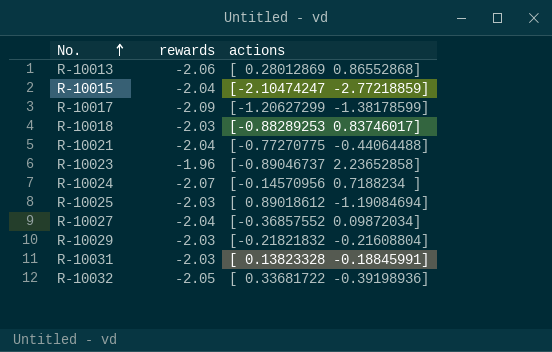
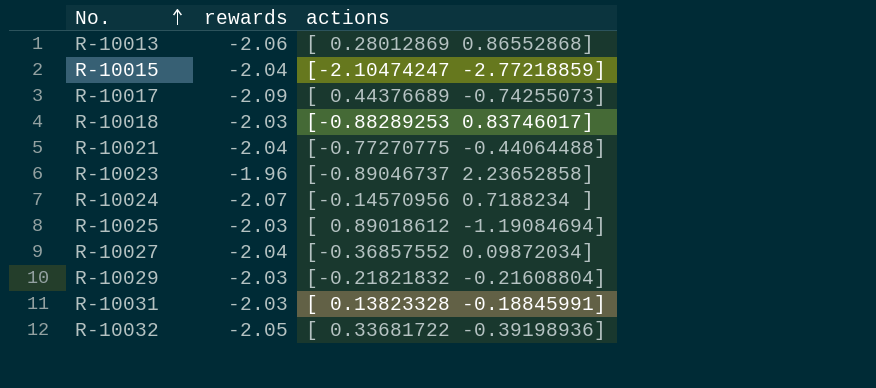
R-10017 | actions: [-1.20627299 -1.38178599] -> [ 0.44376689 -0.74255073]

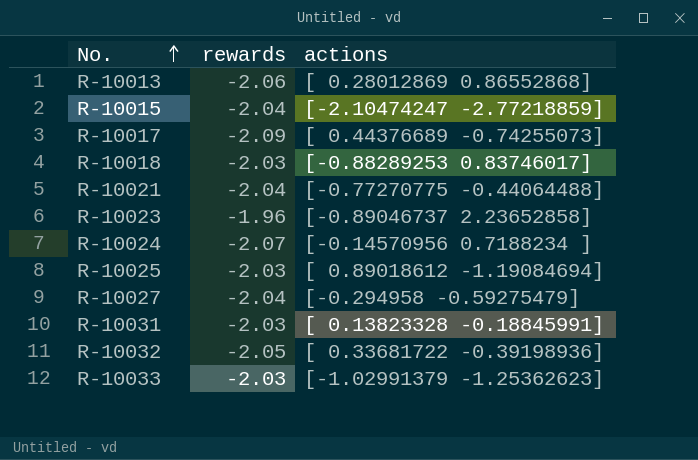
row R-10029: -2.03 | [-0.21821832 -0.21608804] -> none
R-10027 | actions: [-0.36857552 0.09872034] -> [-0.294958 -0.59275479]
row R-10033: none -> -2.03 | [-1.02991379 -1.25362623]

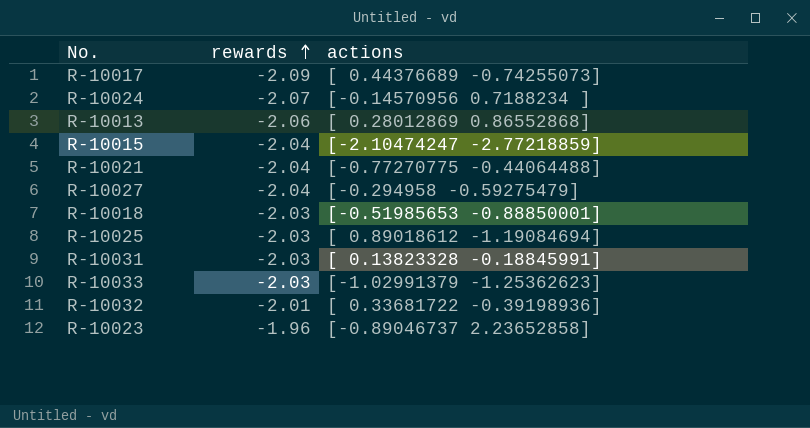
row order: No. ascending -> rewards ascending
R-10018 | actions: [-0.88289253 0.83746017] -> [-0.51985653 -0.88850001]
R-10032 | rewards: -2.05 -> -2.01

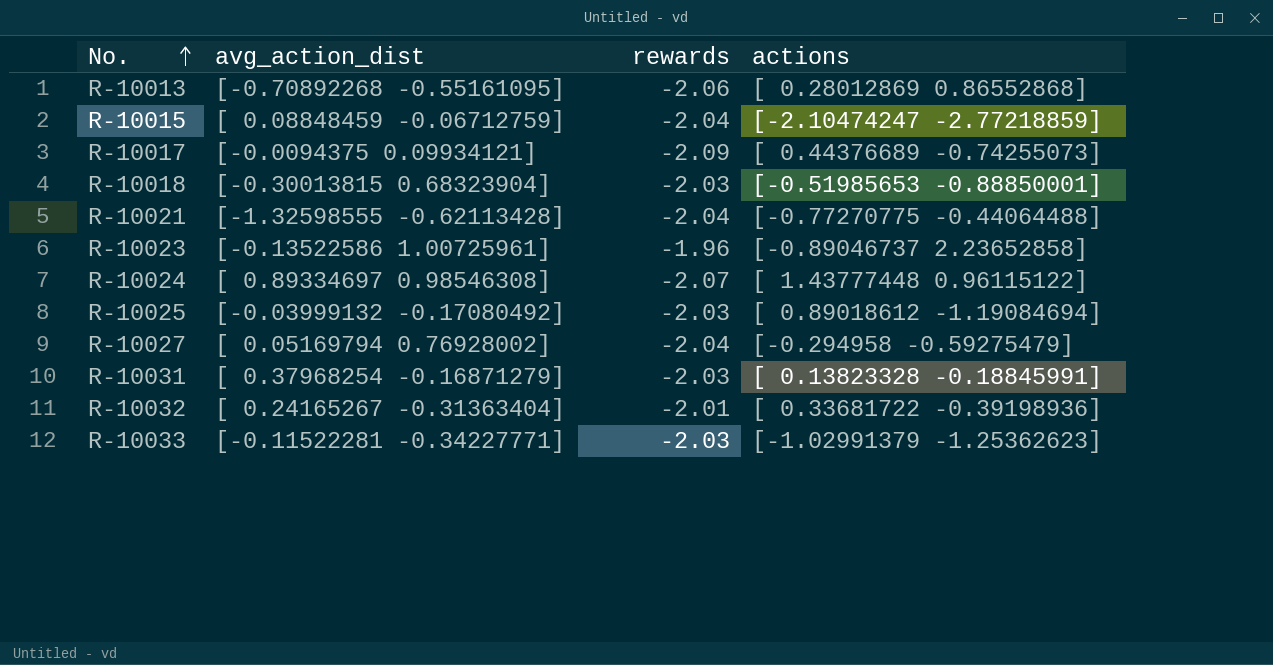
row order: rewards ascending -> No. ascending
column avg_action_dist | position: none -> 2
R-10024 | actions: [-0.14570956 0.7188234 ] -> [ 1.43777448 0.96115122]

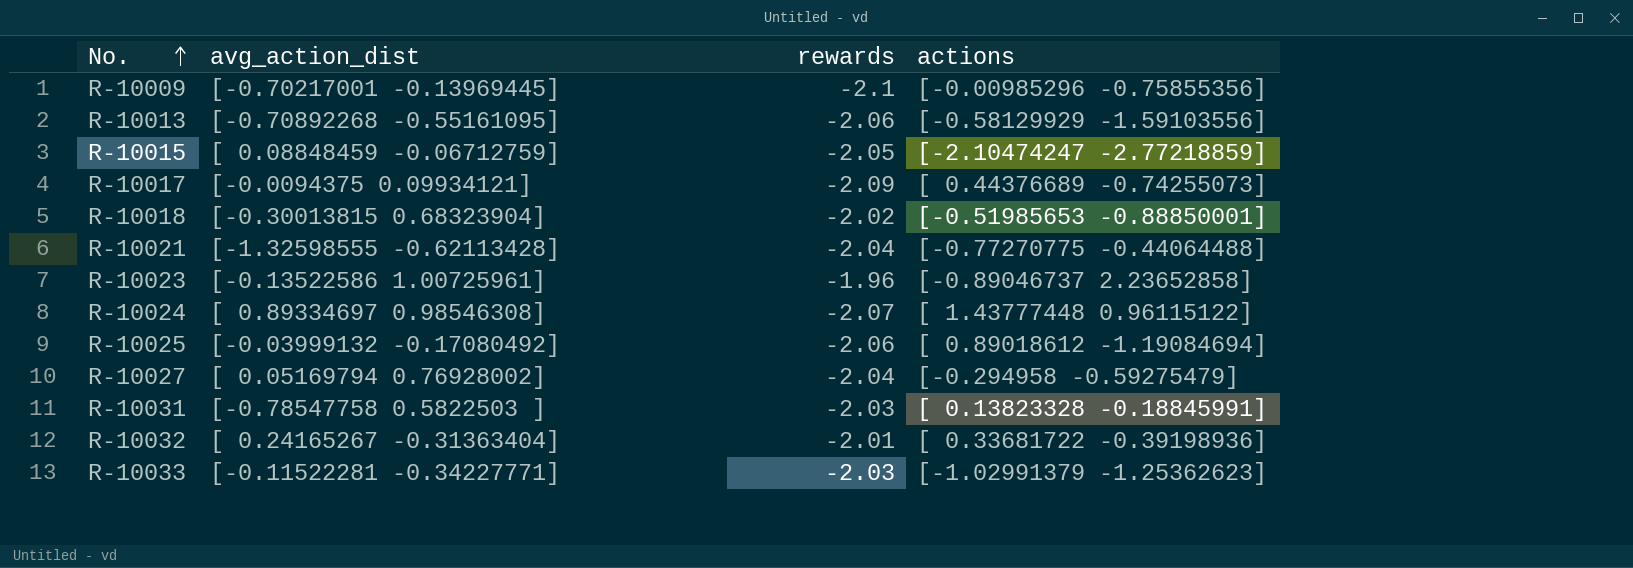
row R-10009: none -> [-0.70217001 -0.13969445] | -2.1 | [-0.00985296 -0.75855356]
R-10013 | actions: [ 0.28012869 0.86552868] -> [-0.58129929 -1.59103556]
R-10015 | rewards: -2.04 -> -2.05
R-10018 | rewards: -2.03 -> -2.02
R-10025 | rewards: -2.03 -> -2.06
R-10031 | avg_action_dist: [ 0.37968254 -0.16871279] -> [-0.78547758 0.5822503 ]

